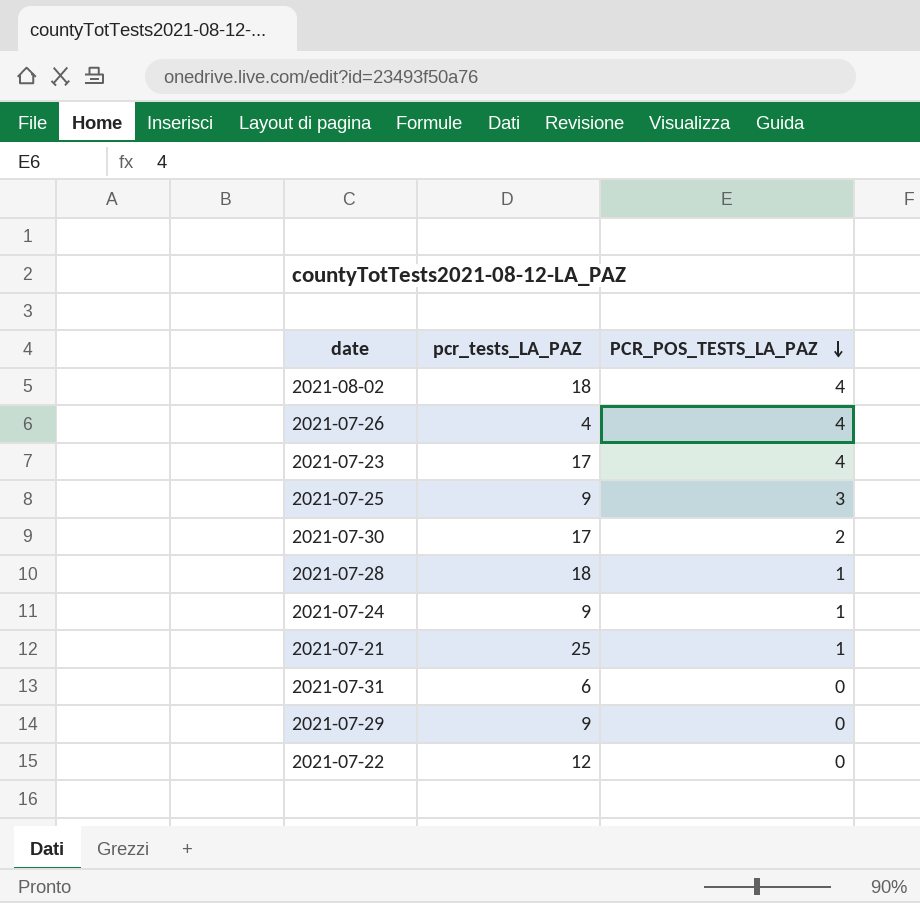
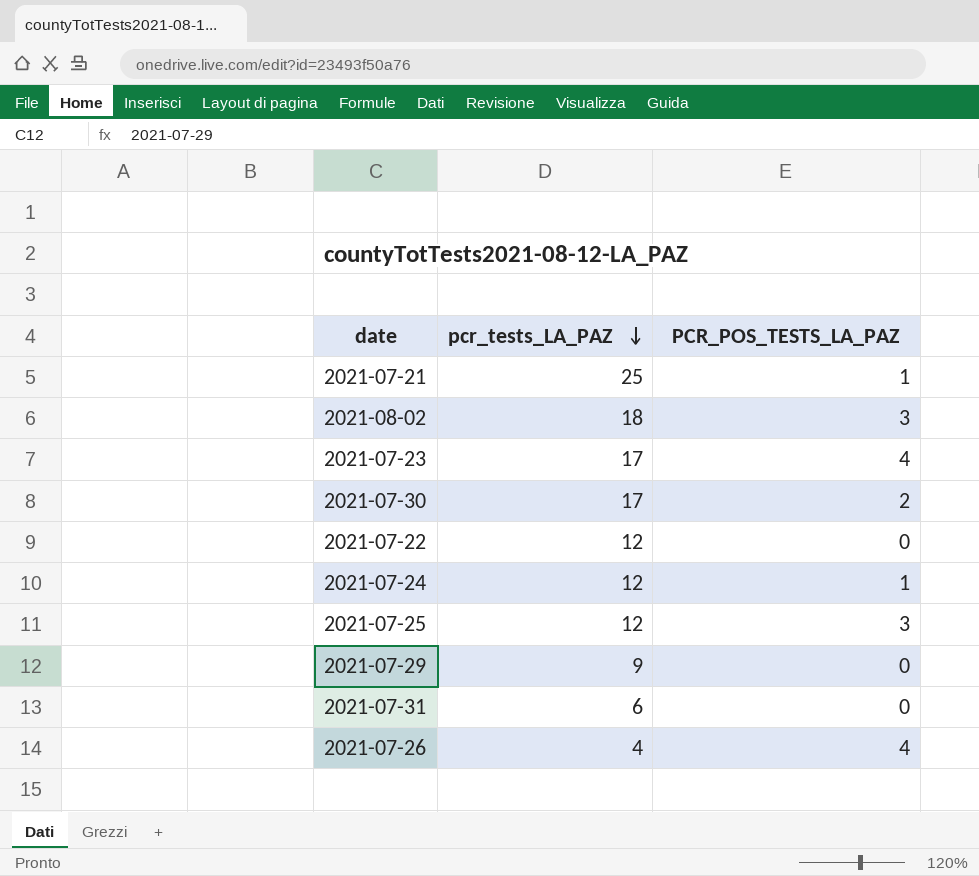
row order: PCR_POS_TESTS_LA_PAZ descending -> pcr_tests_LA_PAZ descending
row 2021-07-28: 18 | 1 -> none
2021-08-02 | PCR_POS_TESTS_LA_PAZ: 4 -> 3
2021-07-24 | pcr_tests_LA_PAZ: 9 -> 12
2021-07-25 | pcr_tests_LA_PAZ: 9 -> 12

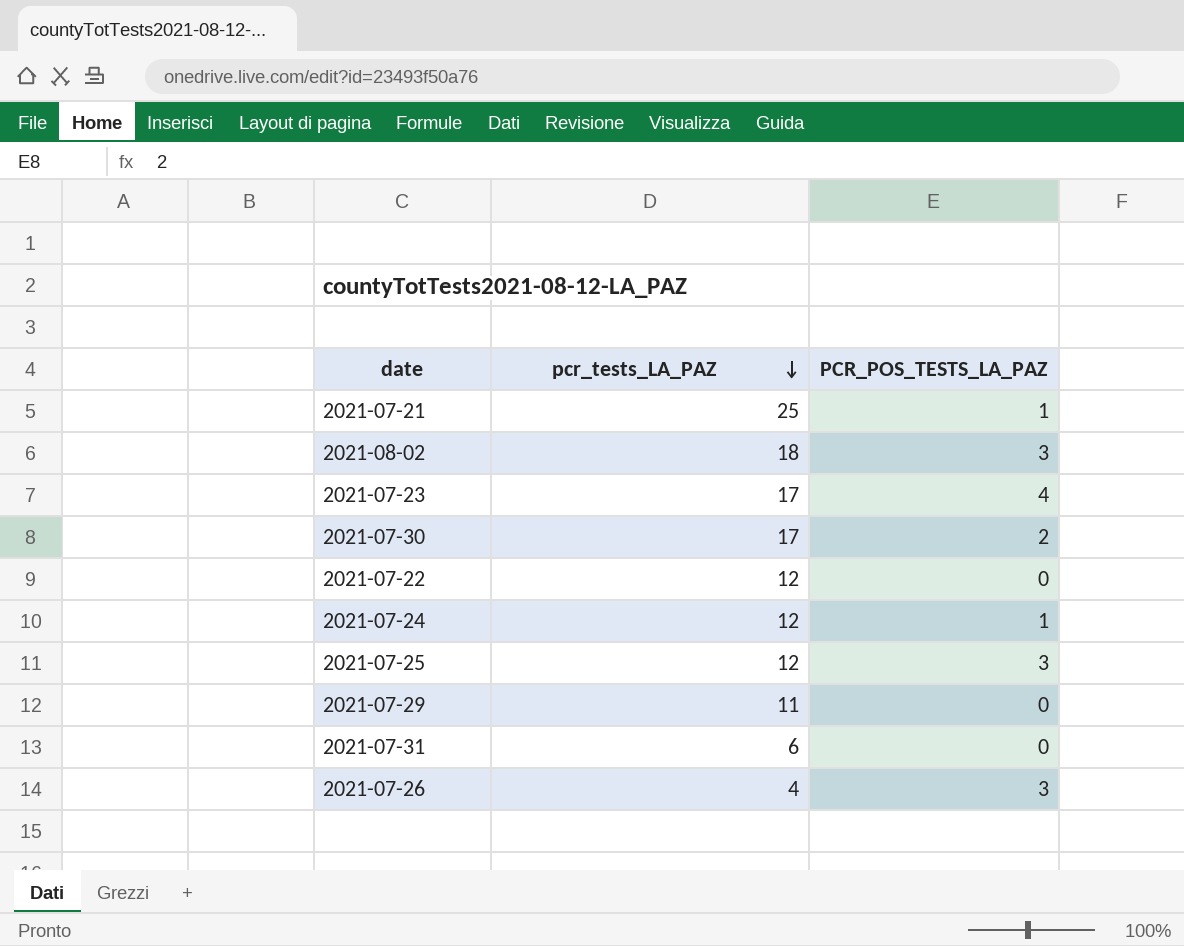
2021-07-29 | pcr_tests_LA_PAZ: 9 -> 11
2021-07-26 | PCR_POS_TESTS_LA_PAZ: 4 -> 3

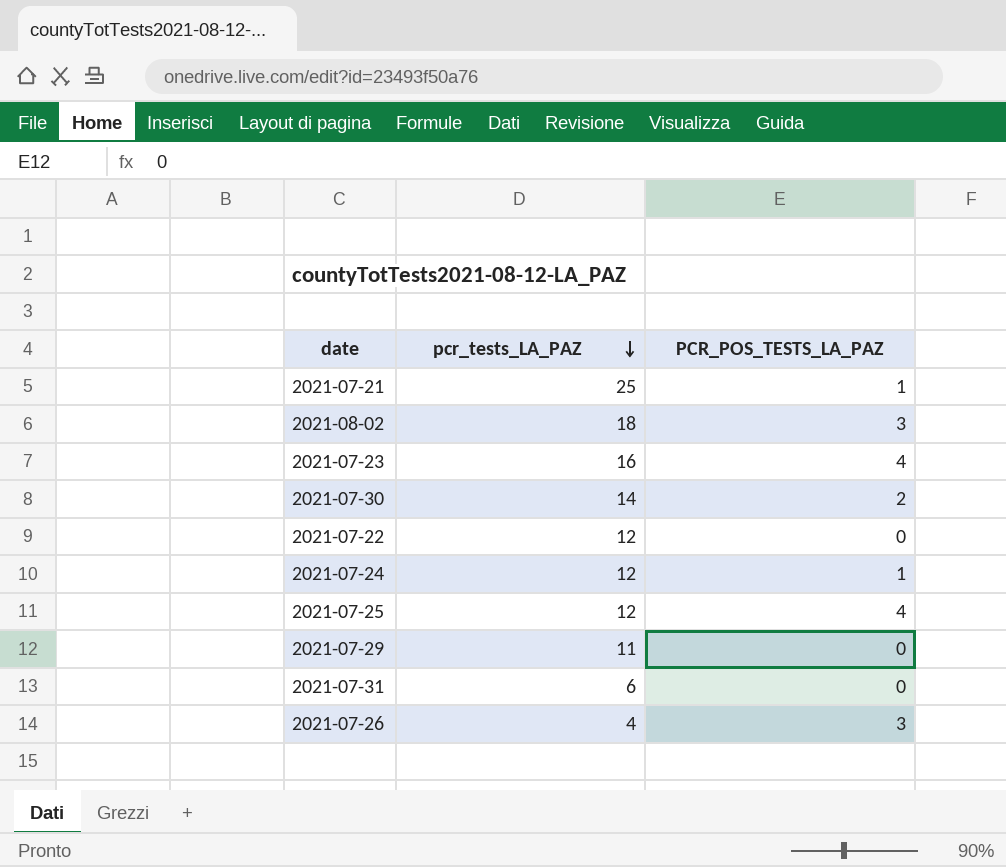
2021-07-23 | pcr_tests_LA_PAZ: 17 -> 16
2021-07-30 | pcr_tests_LA_PAZ: 17 -> 14
2021-07-25 | PCR_POS_TESTS_LA_PAZ: 3 -> 4

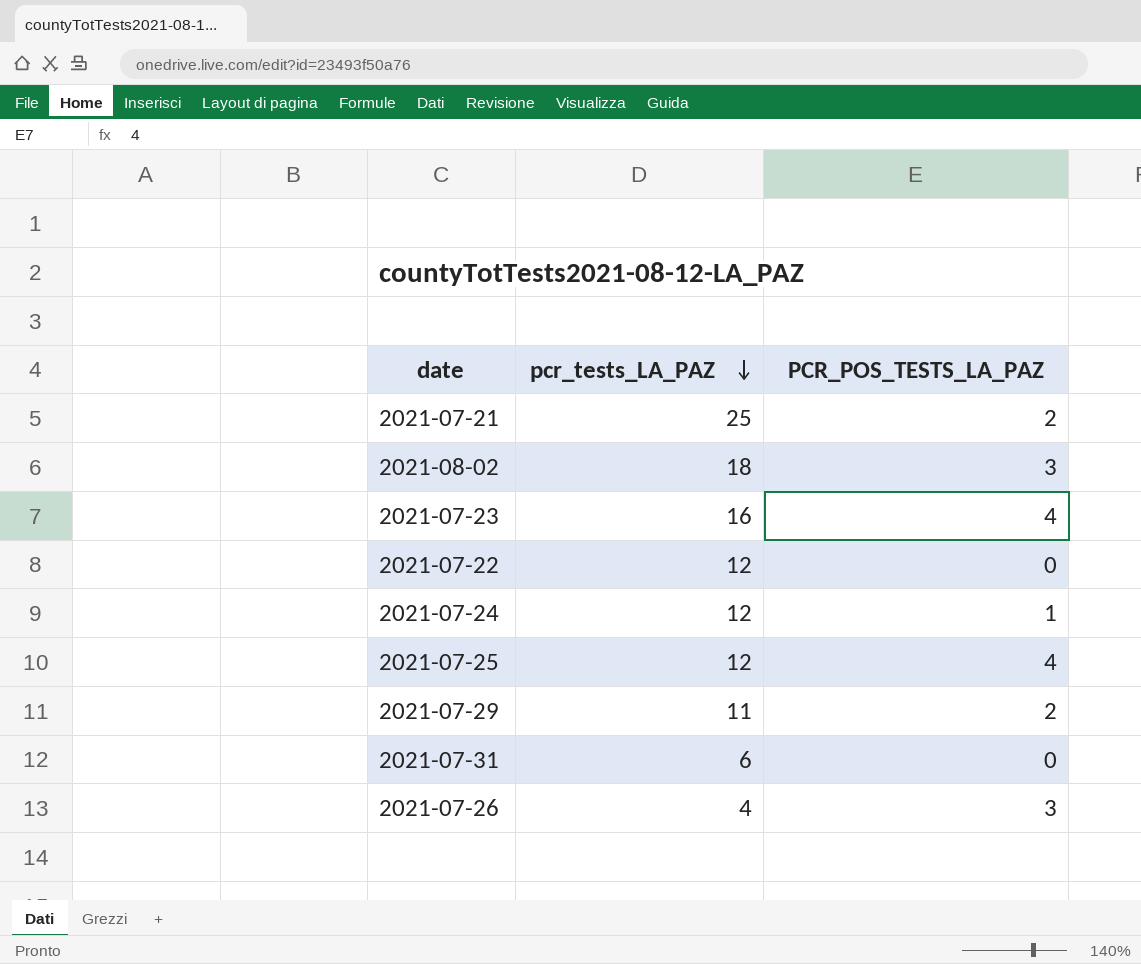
row 2021-07-30: 14 | 2 -> none
2021-07-21 | PCR_POS_TESTS_LA_PAZ: 1 -> 2
2021-07-29 | PCR_POS_TESTS_LA_PAZ: 0 -> 2

